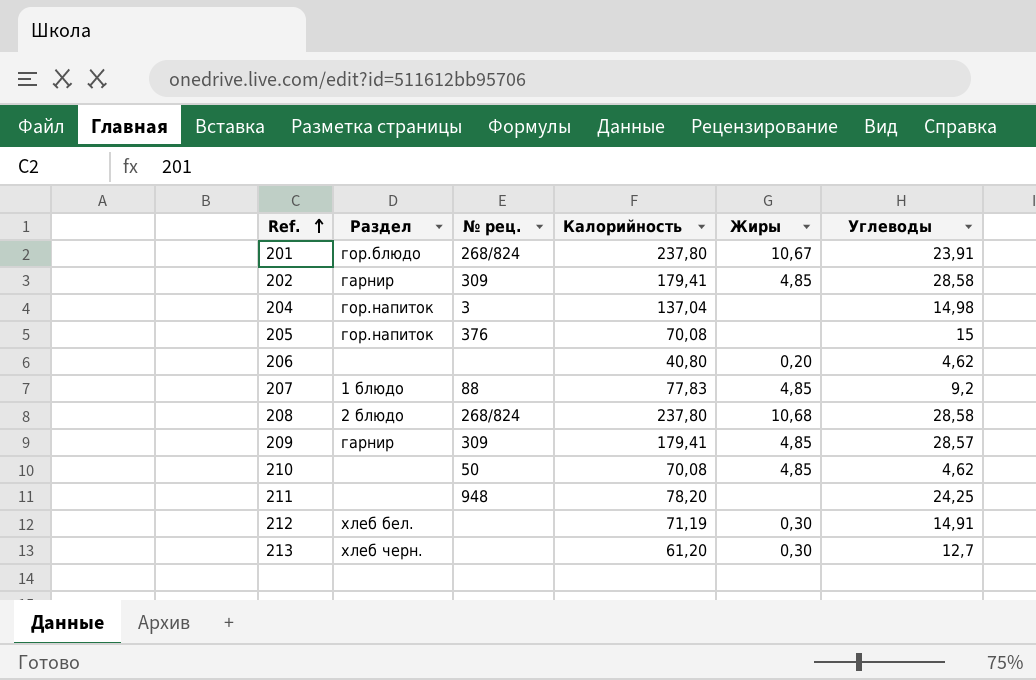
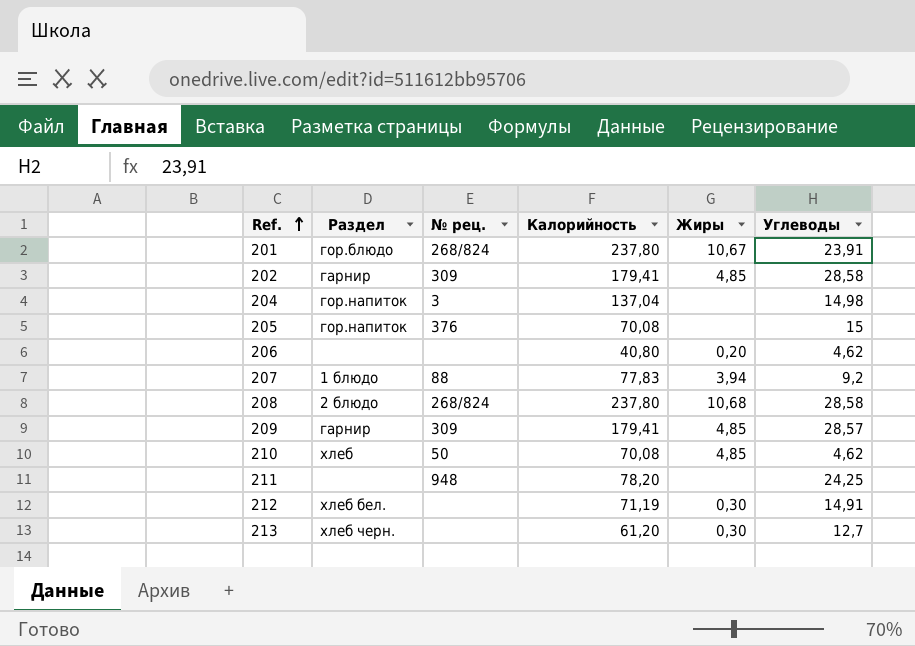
207 | Жиры: 4,85 -> 3,94
210 | Раздел: none -> хлеб

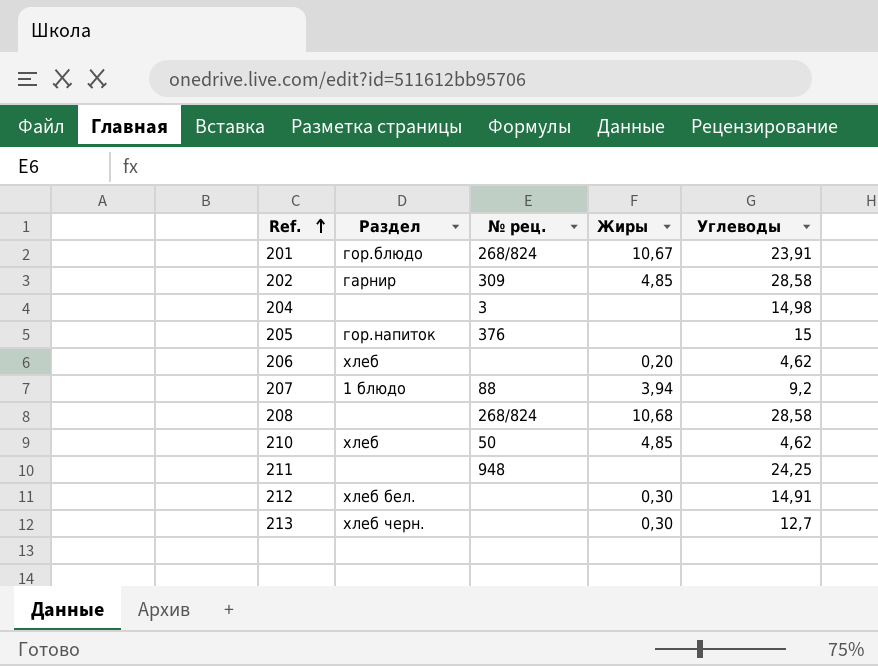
column Калорийность | position: 4 -> none
row 209: гарнир | 309 | 179,41 | 4,85 | 28,57 -> none
204 | Раздел: гор.напиток -> none
206 | Раздел: none -> хлеб
208 | Раздел: 2 блюдо -> none

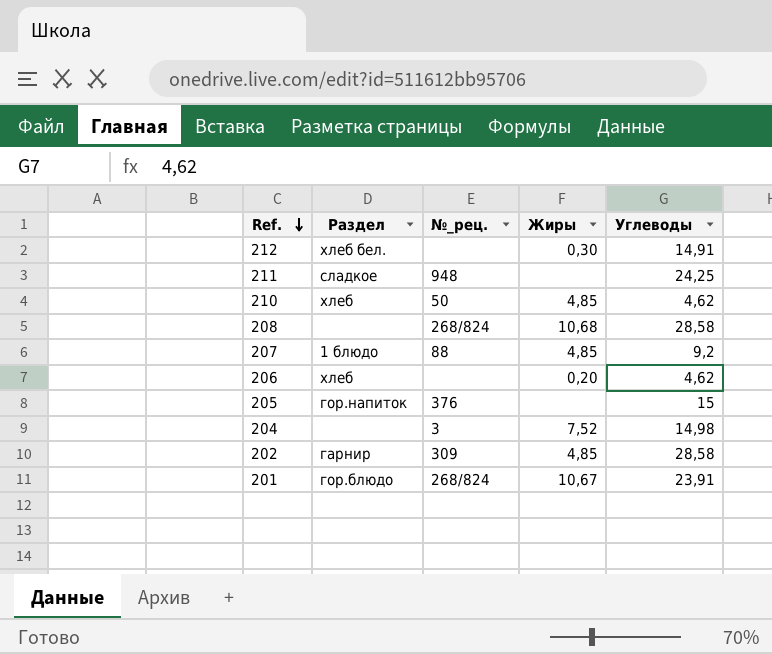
row order: Ref. ascending -> Ref. descending
column name: № рец. -> №_рец.
row 213: хлеб черн. | none | 0,30 | 12,7 -> none
211 | Раздел: none -> сладкое
207 | Жиры: 3,94 -> 4,85
204 | Жиры: none -> 7,52

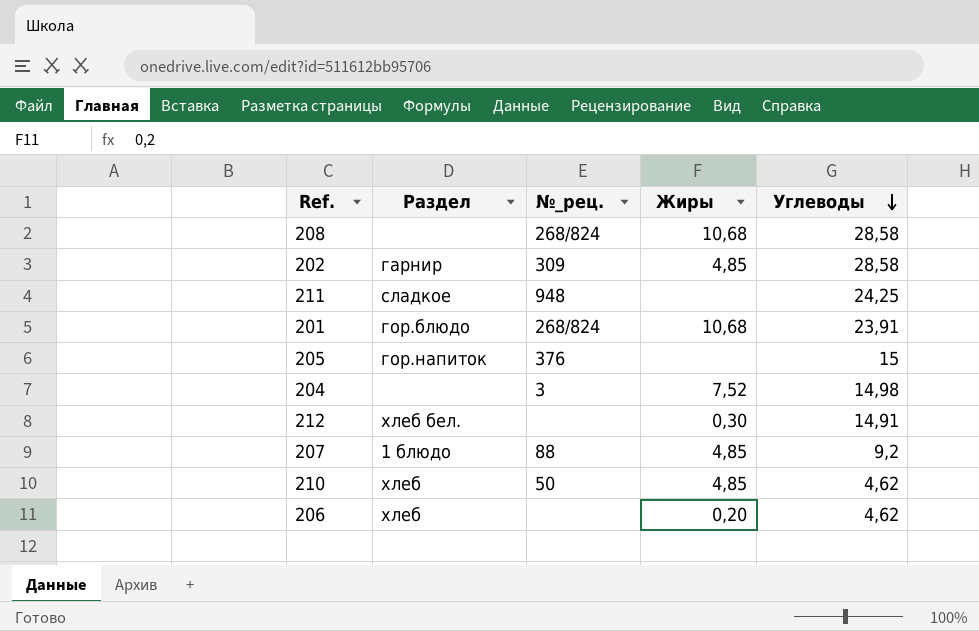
row order: Ref. descending -> Углеводы descending
201 | Жиры: 10,67 -> 10,68

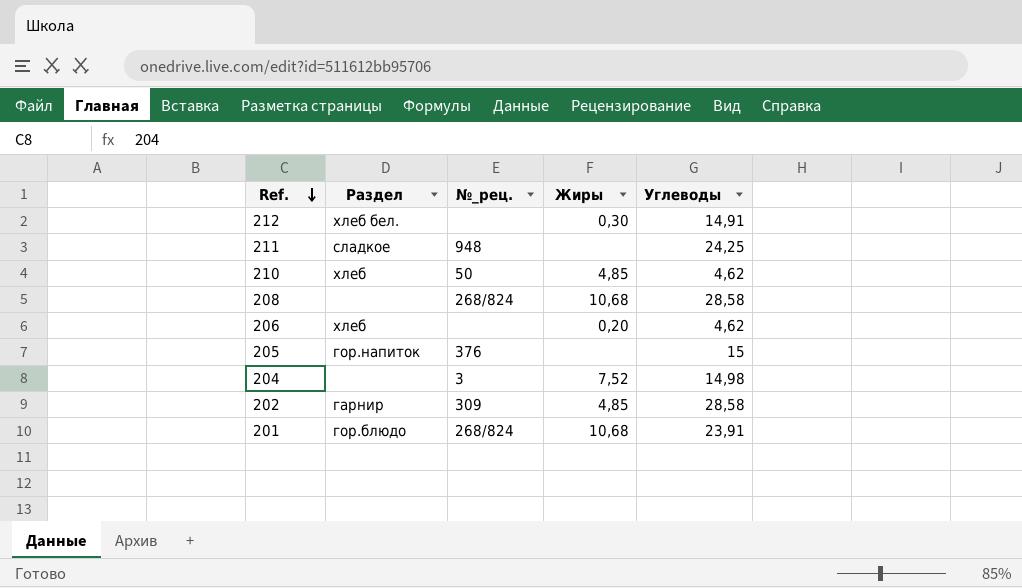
row order: Углеводы descending -> Ref. descending
row 207: 1 блюдо | 88 | 4,85 | 9,2 -> none

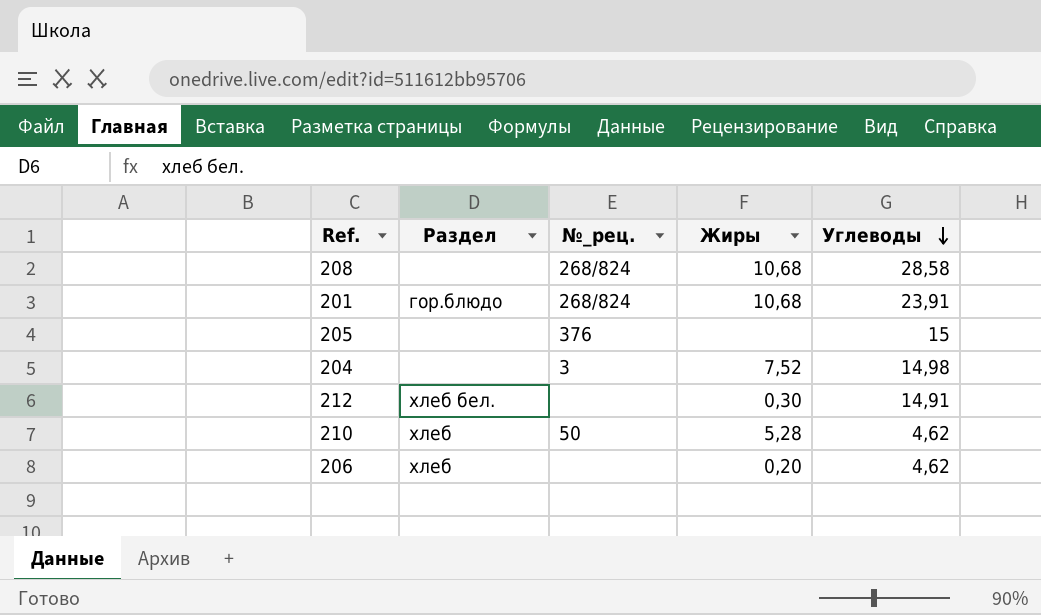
row order: Ref. descending -> Углеводы descending
row 211: сладкое | 948 | none | 24,25 -> none
row 202: гарнир | 309 | 4,85 | 28,58 -> none
205 | Раздел: гор.напиток -> none
210 | Жиры: 4,85 -> 5,28

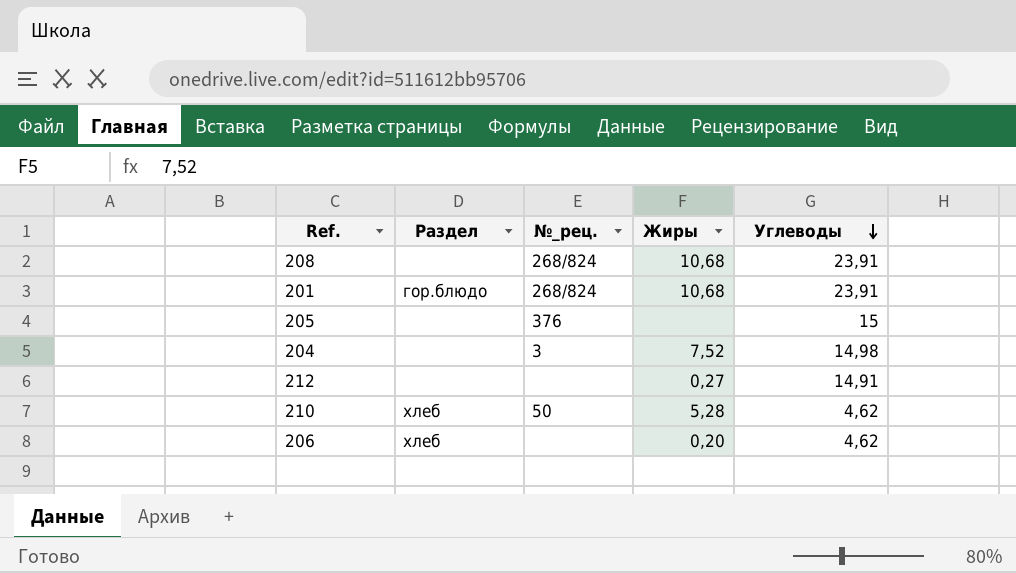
208 | Углеводы: 28,58 -> 23,91
212 | Раздел: хлеб бел. -> none
212 | Жиры: 0,30 -> 0,27

